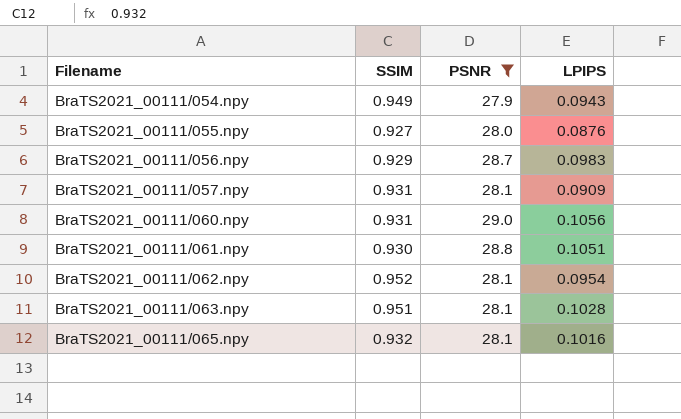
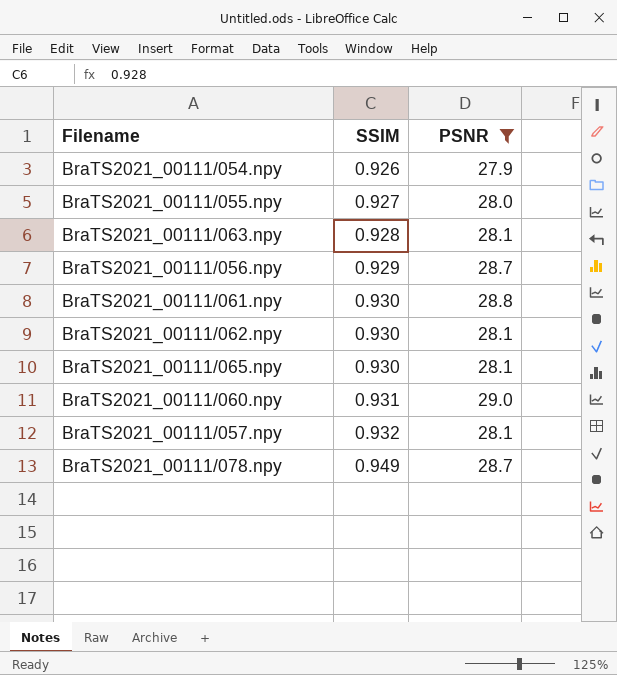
row order: Filename ascending -> SSIM ascending
column LPIPS | position: 4 -> none
BraTS2021_00111/054.npy | SSIM: 0.949 -> 0.926
BraTS2021_00111/063.npy | SSIM: 0.951 -> 0.928
BraTS2021_00111/062.npy | SSIM: 0.952 -> 0.930
BraTS2021_00111/065.npy | SSIM: 0.932 -> 0.930
BraTS2021_00111/057.npy | SSIM: 0.931 -> 0.932
row BraTS2021_00111/078.npy: none -> 0.949 | 28.7

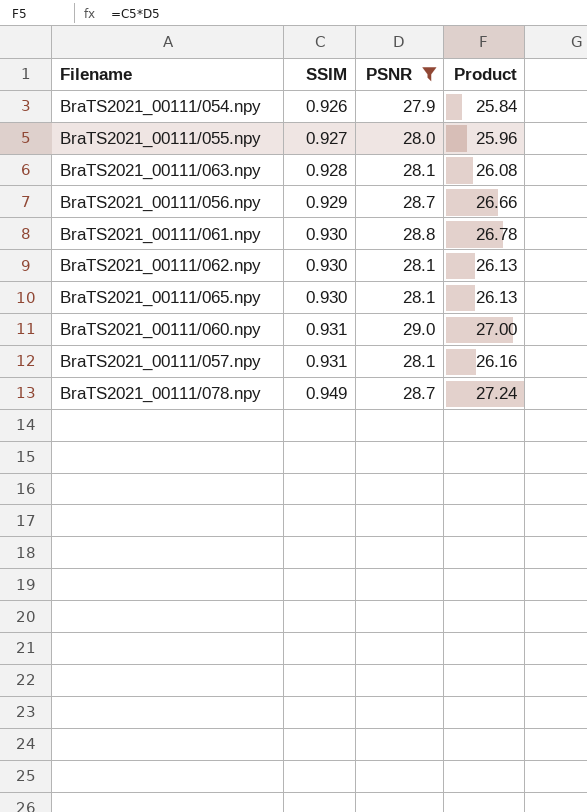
column Product | formula: none -> [SSIM] * [PSNR]
BraTS2021_00111/057.npy | SSIM: 0.932 -> 0.931

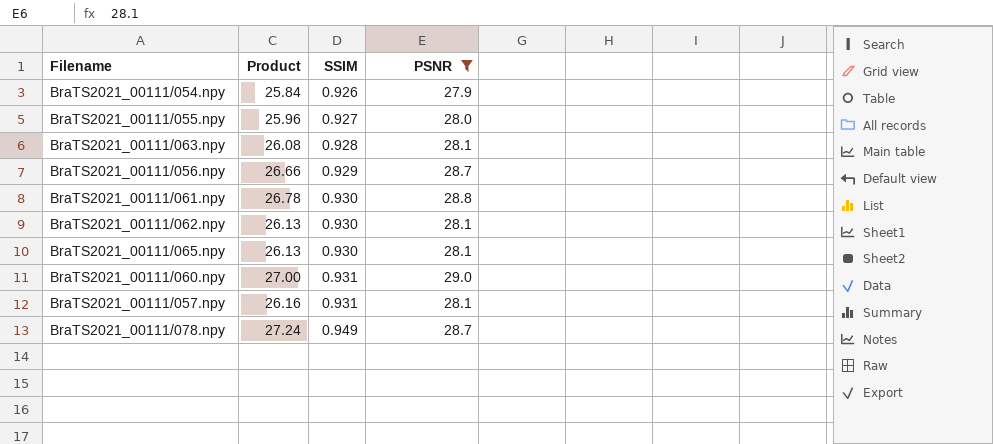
column Product | position: 4 -> 2

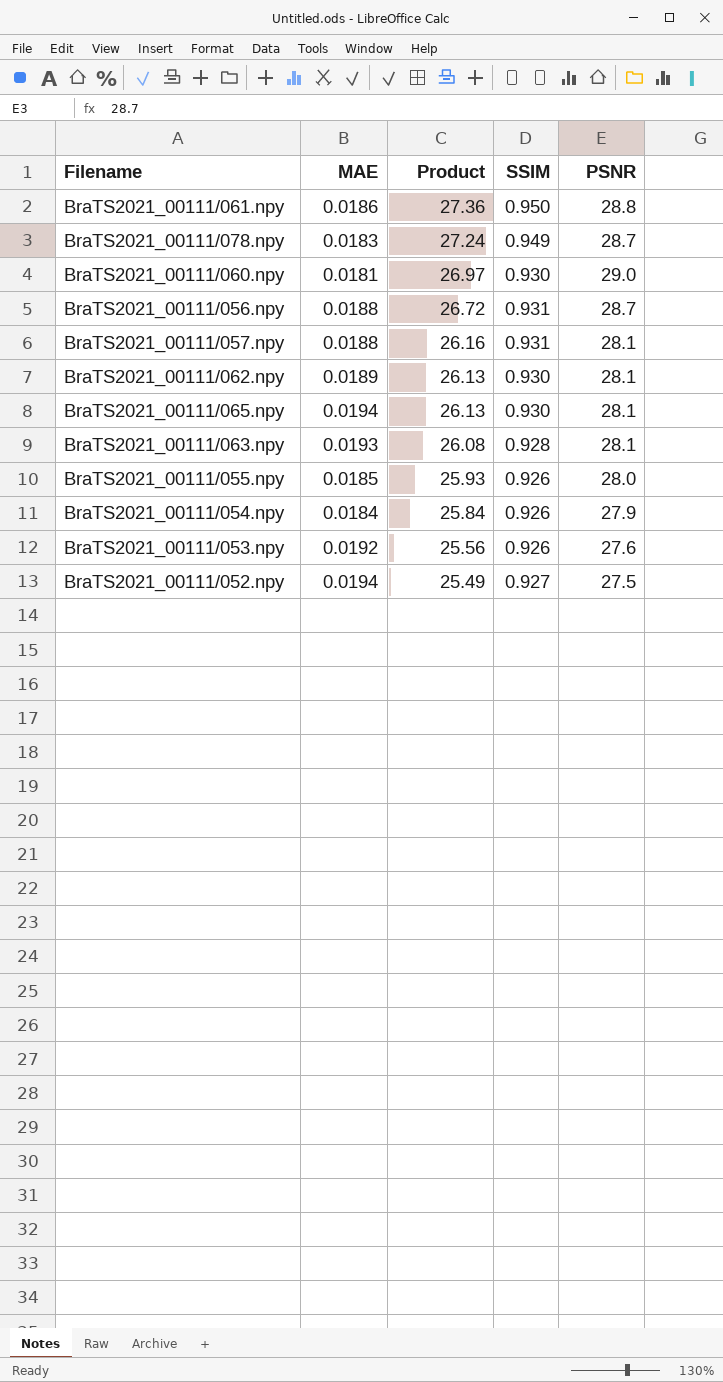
filter: PSNR >= 27.9 -> none
row order: SSIM ascending -> Product descending
column MAE | position: none -> 2
BraTS2021_00111/061.npy | Product: 26.78 -> 27.36
BraTS2021_00111/061.npy | SSIM: 0.930 -> 0.950
BraTS2021_00111/060.npy | Product: 27.00 -> 26.97
BraTS2021_00111/060.npy | SSIM: 0.931 -> 0.930
BraTS2021_00111/056.npy | Product: 26.66 -> 26.72
BraTS2021_00111/056.npy | SSIM: 0.929 -> 0.931
BraTS2021_00111/055.npy | Product: 25.96 -> 25.93
BraTS2021_00111/055.npy | SSIM: 0.927 -> 0.926

